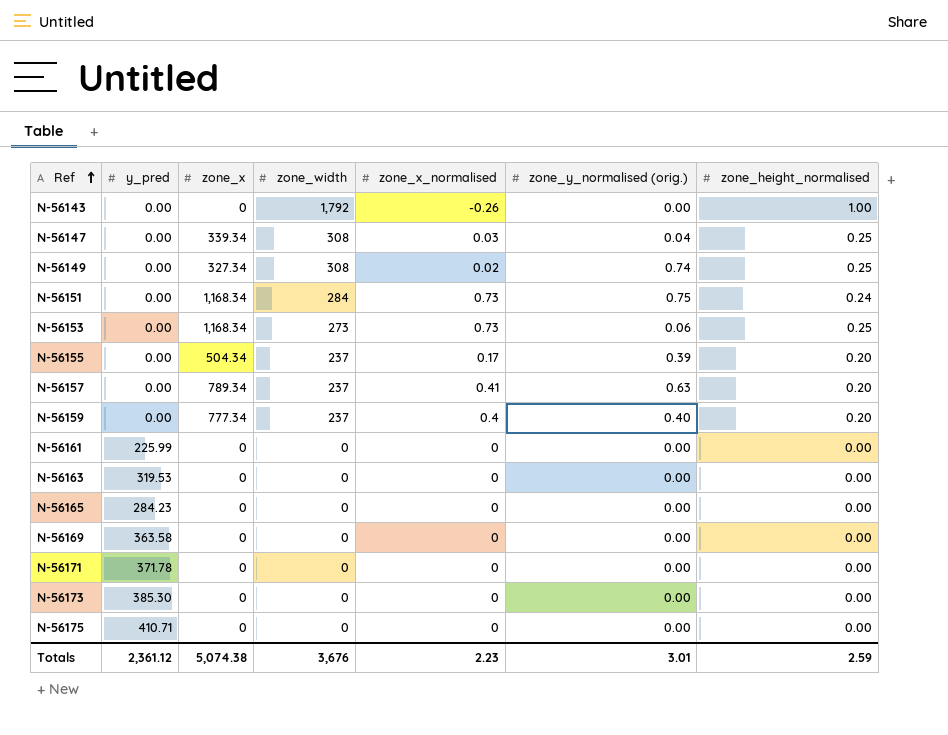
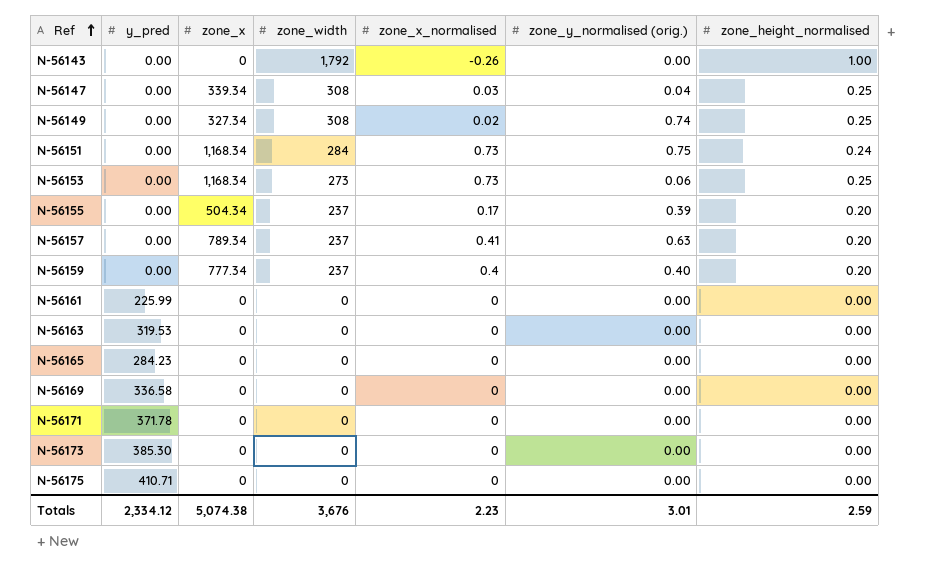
N-56169 | y_pred: 363.58 -> 336.58
Totals | y_pred: 2,361.12 -> 2,334.12

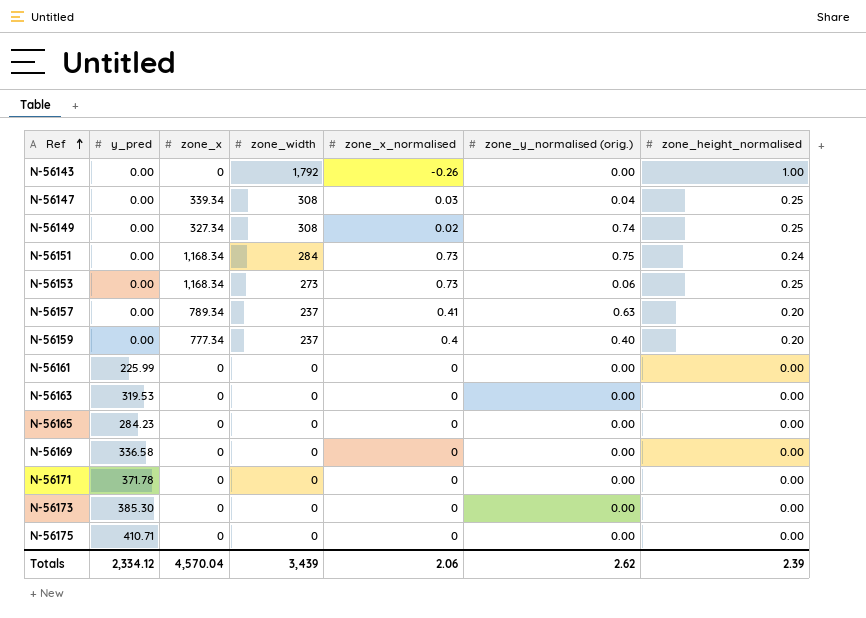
row N-56155: 0.00 | 504.34 | 237 | 0.17 | 0.39 | 0.20 -> none
Totals | zone_x: 5,074.38 -> 4,570.04
Totals | zone_width: 3,676 -> 3,439
Totals | zone_x_normalised: 2.23 -> 2.06
Totals | zone_y_normalised (orig.): 3.01 -> 2.62
Totals | zone_height_normalised: 2.59 -> 2.39

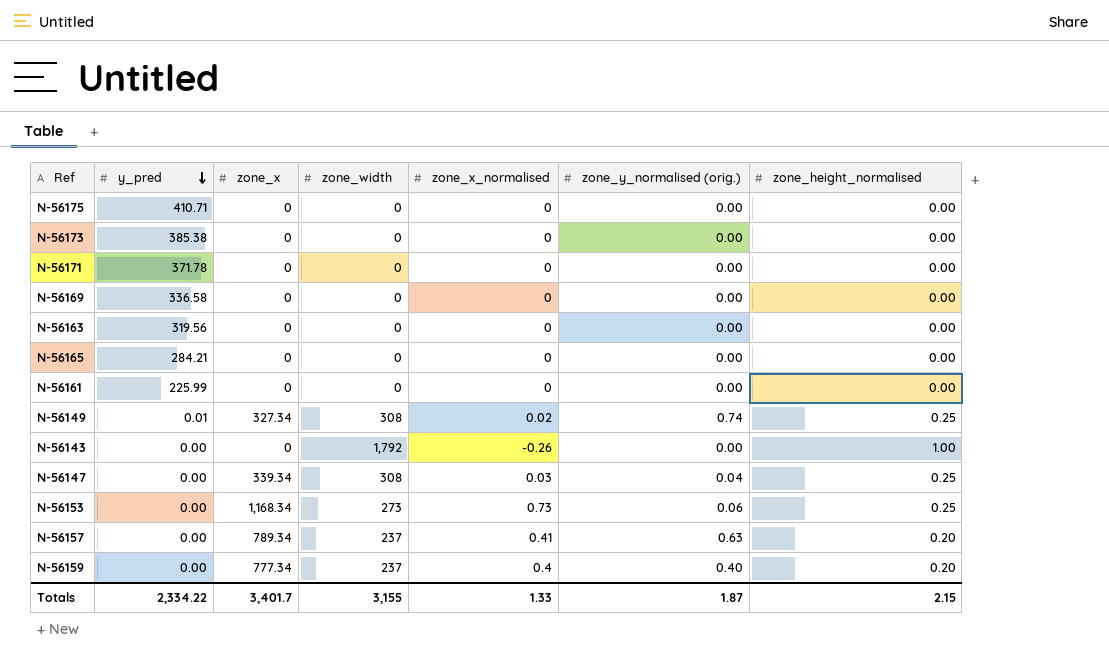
row order: Ref ascending -> y_pred descending
row N-56151: 0.00 | 1,168.34 | 284 | 0.73 | 0.75 | 0.24 -> none
N-56173 | y_pred: 385.30 -> 385.38
N-56163 | y_pred: 319.53 -> 319.56
N-56165 | y_pred: 284.23 -> 284.21
N-56149 | y_pred: 0.00 -> 0.01
Totals | y_pred: 2,334.12 -> 2,334.22
Totals | zone_x: 4,570.04 -> 3,401.7
Totals | zone_width: 3,439 -> 3,155
Totals | zone_x_normalised: 2.06 -> 1.33
Totals | zone_y_normalised (orig.): 2.62 -> 1.87
Totals | zone_height_normalised: 2.39 -> 2.15

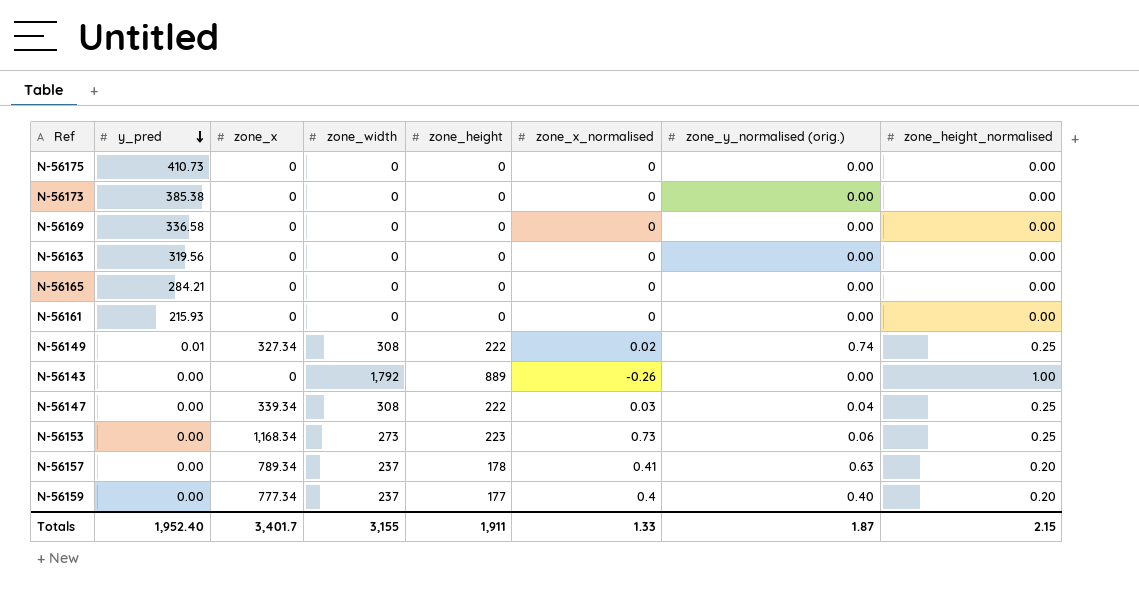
column zone_height | position: none -> 5
row N-56171: 371.78 | 0 | 0 | 0 | 0.00 | 0.00 -> none
N-56175 | y_pred: 410.71 -> 410.73
N-56161 | y_pred: 225.99 -> 215.93
Totals | y_pred: 2,334.22 -> 1,952.40

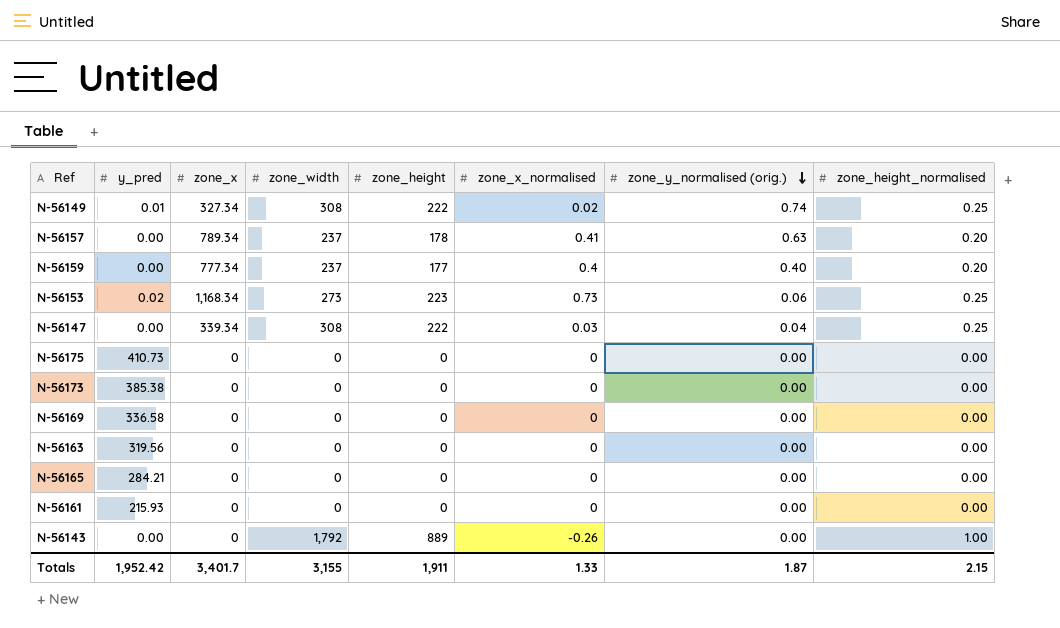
row order: y_pred descending -> zone_y_normalised (orig.) descending
N-56153 | y_pred: 0.00 -> 0.02
Totals | y_pred: 1,952.40 -> 1,952.42

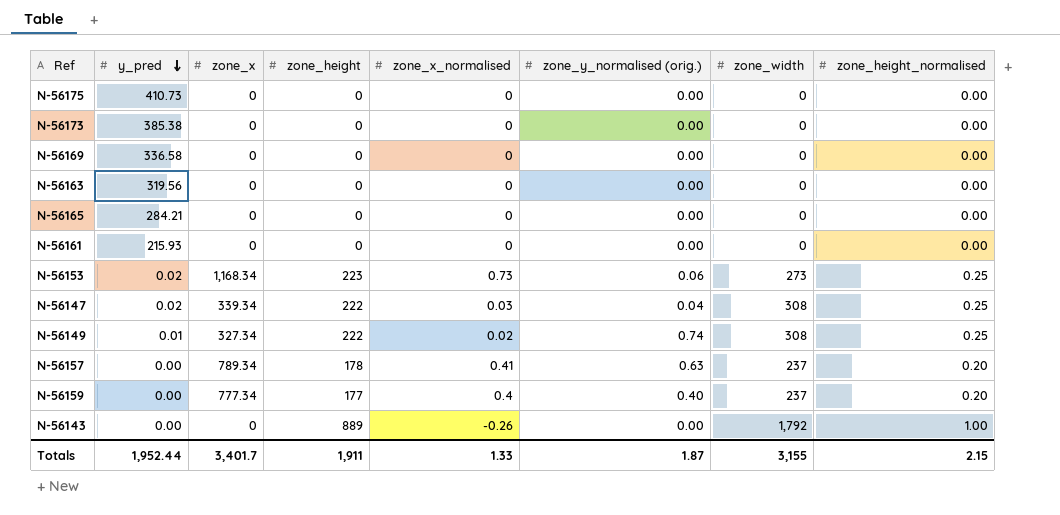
row order: zone_y_normalised (orig.) descending -> y_pred descending
column zone_width | position: 4 -> 7
N-56147 | y_pred: 0.00 -> 0.02
Totals | y_pred: 1,952.42 -> 1,952.44

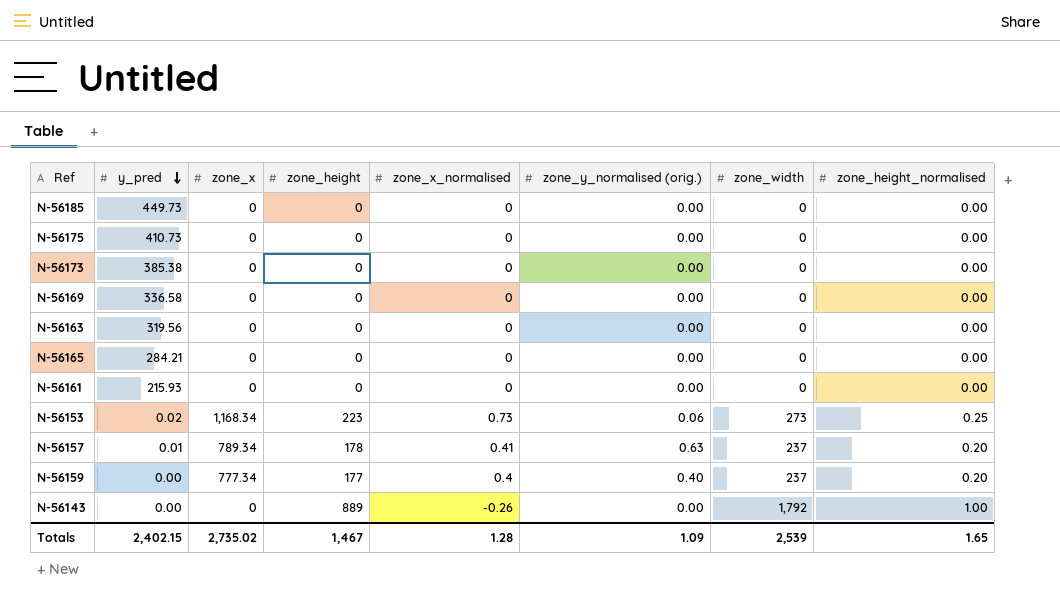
row N-56147: 0.02 | 339.34 | 222 | 0.03 | 0.04 | 308 | 0.25 -> none
row N-56149: 0.01 | 327.34 | 222 | 0.02 | 0.74 | 308 | 0.25 -> none
row N-56185: none -> 449.73 | 0 | 0 | 0 | 0.00 | 0 | 0.00
N-56157 | y_pred: 0.00 -> 0.01
Totals | y_pred: 1,952.44 -> 2,402.15
Totals | zone_x: 3,401.7 -> 2,735.02
Totals | zone_height: 1,911 -> 1,467
Totals | zone_x_normalised: 1.33 -> 1.28
Totals | zone_y_normalised (orig.): 1.87 -> 1.09
Totals | zone_width: 3,155 -> 2,539
Totals | zone_height_normalised: 2.15 -> 1.65

